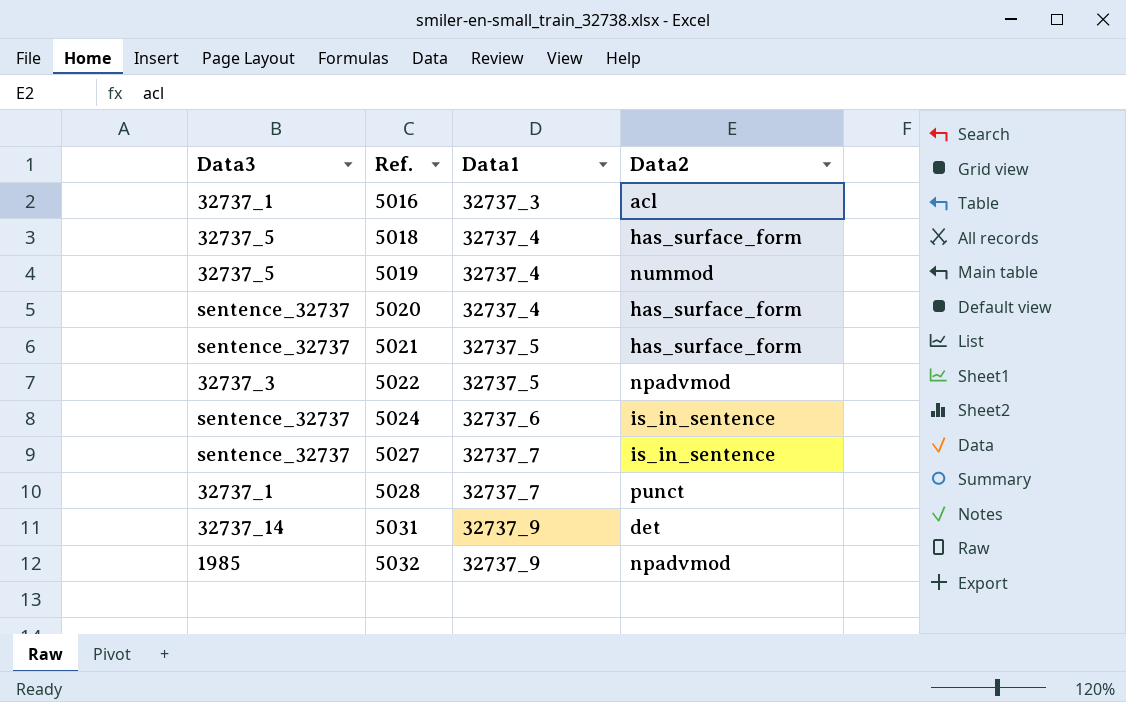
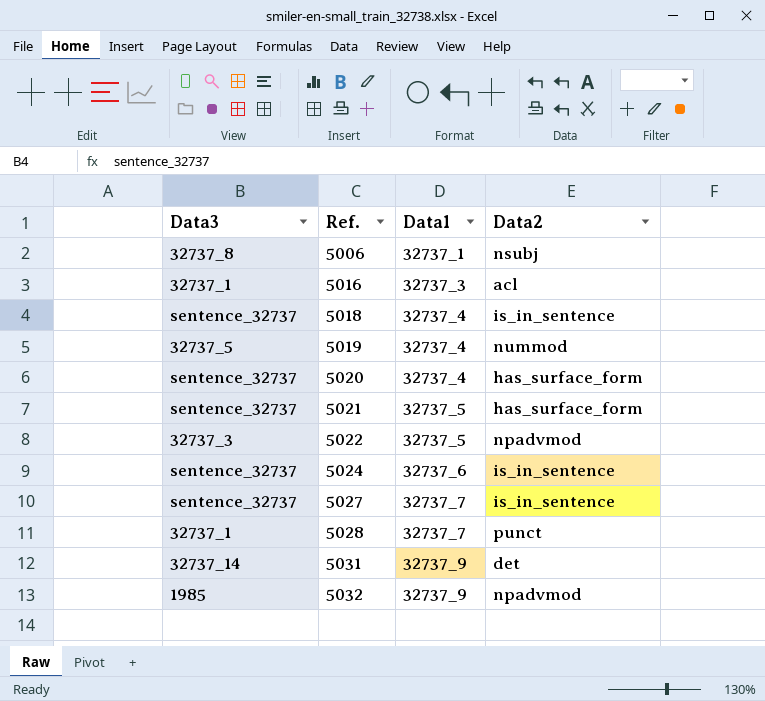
row 5006: none -> 32737_8 | 32737_1 | nsubj
5018 | Data3: 32737_5 -> sentence_32737
5018 | Data2: has_surface_form -> is_in_sentence

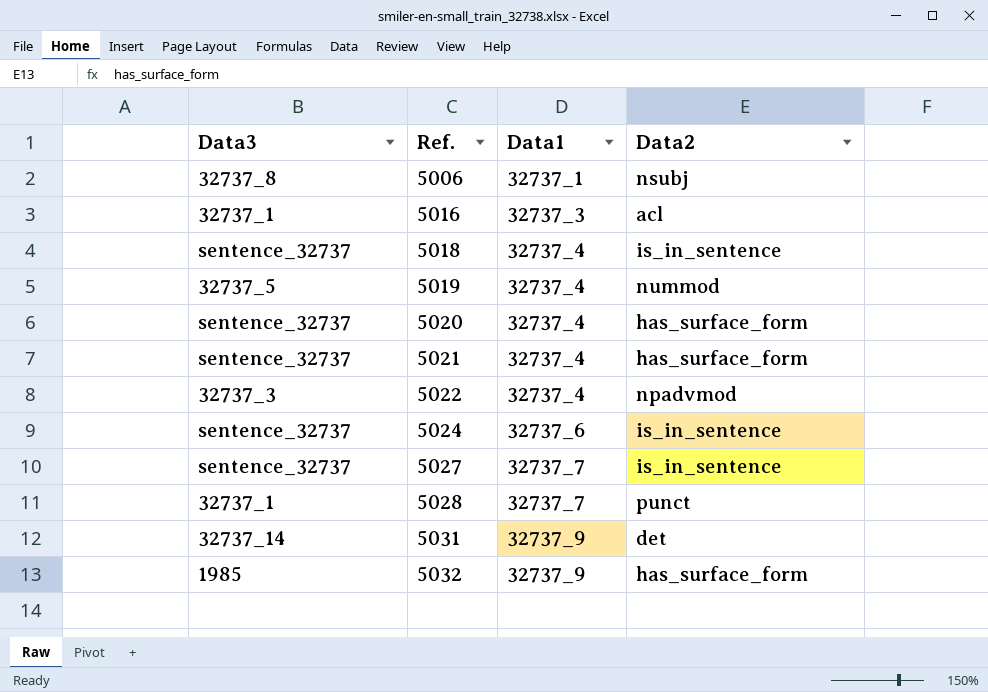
5021 | Data1: 32737_5 -> 32737_4
5022 | Data1: 32737_5 -> 32737_4
5032 | Data2: npadvmod -> has_surface_form

